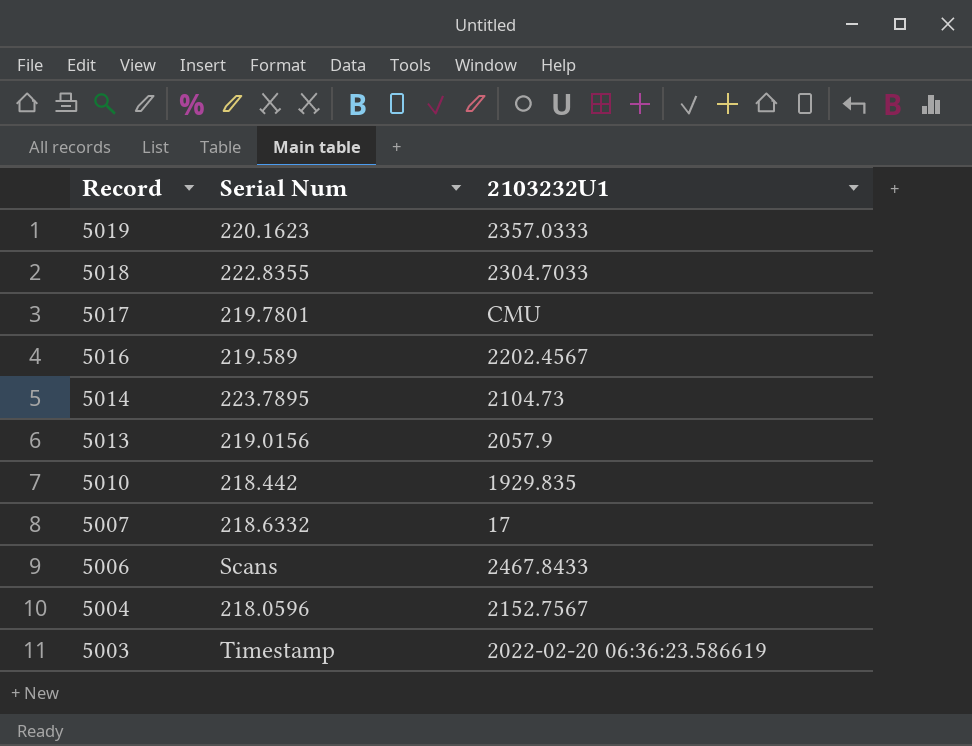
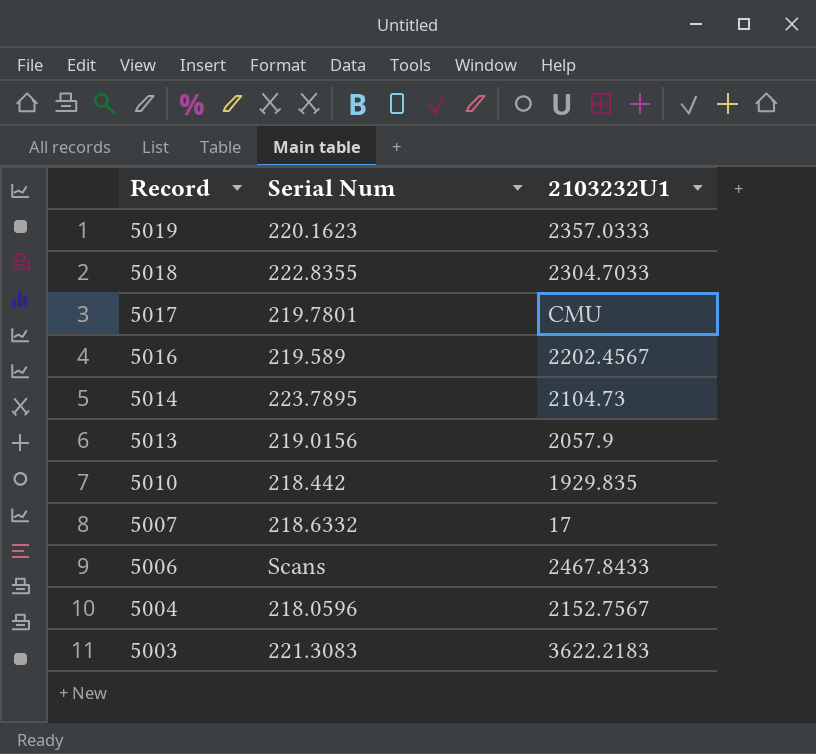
5003 | Serial Num: Timestamp -> 221.3083
5003 | 2103232U1: 2022-02-20 06:36:23.586619 -> 3622.2183

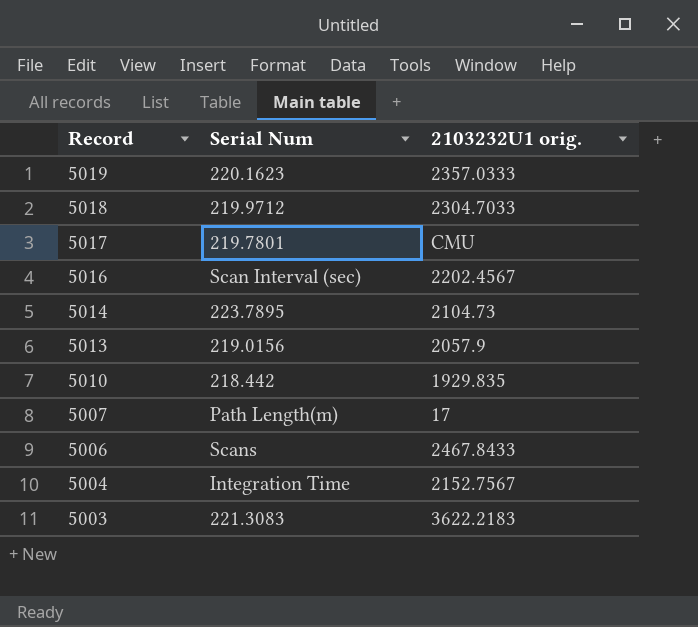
column name: 2103232U1 -> 2103232U1 orig.
5018 | Serial Num: 222.8355 -> 219.9712
5016 | Serial Num: 219.589 -> Scan Interval (sec)
5007 | Serial Num: 218.6332 -> Path Length(m)
5004 | Serial Num: 218.0596 -> Integration Time

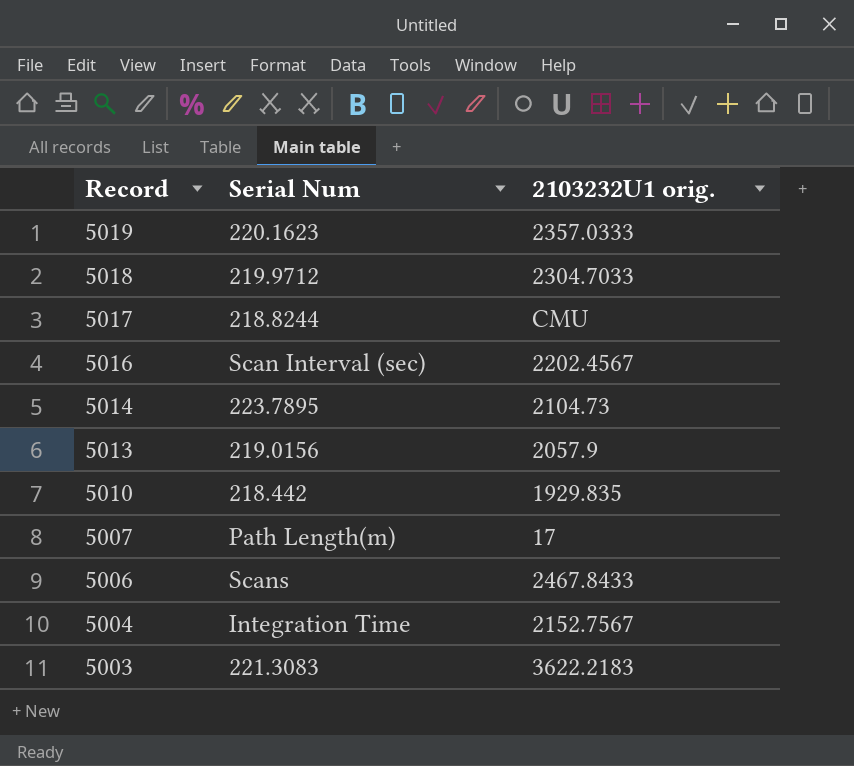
5017 | Serial Num: 219.7801 -> 218.8244

